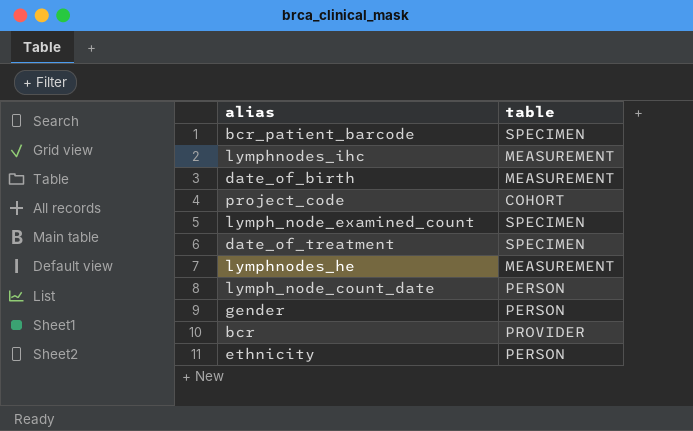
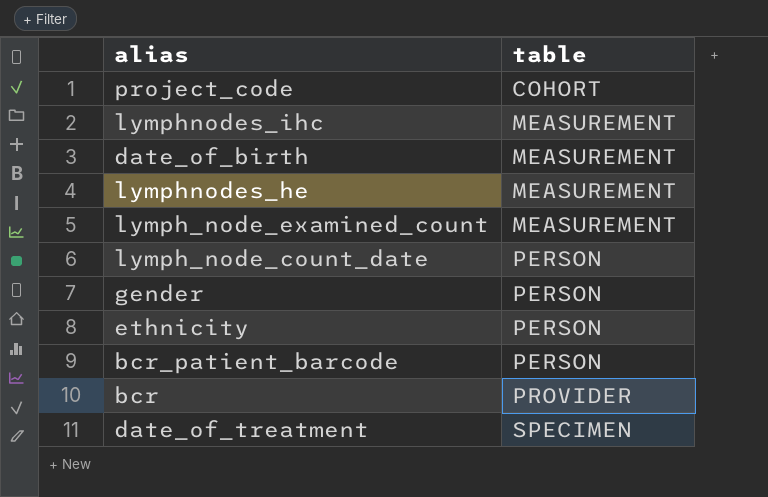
row order: none -> table ascending
lymph_node_examined_count | table: SPECIMEN -> MEASUREMENT
bcr_patient_barcode | table: SPECIMEN -> PERSON

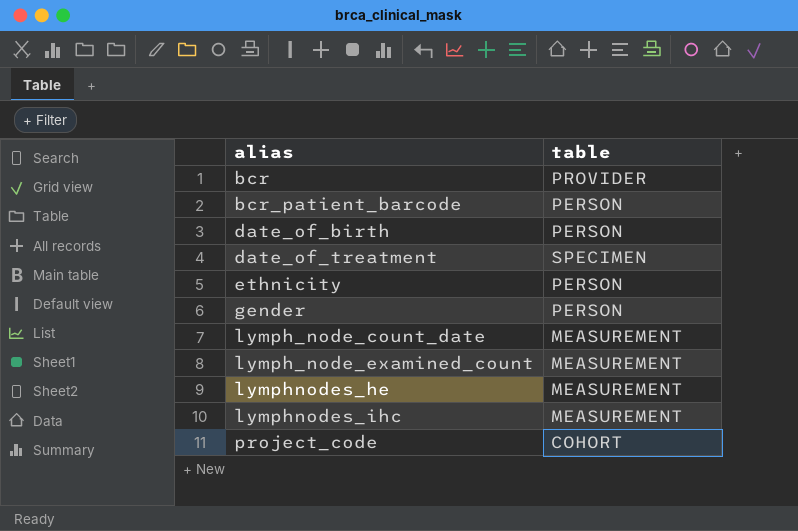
row order: table ascending -> alias ascending
date_of_birth | table: MEASUREMENT -> PERSON
lymph_node_count_date | table: PERSON -> MEASUREMENT

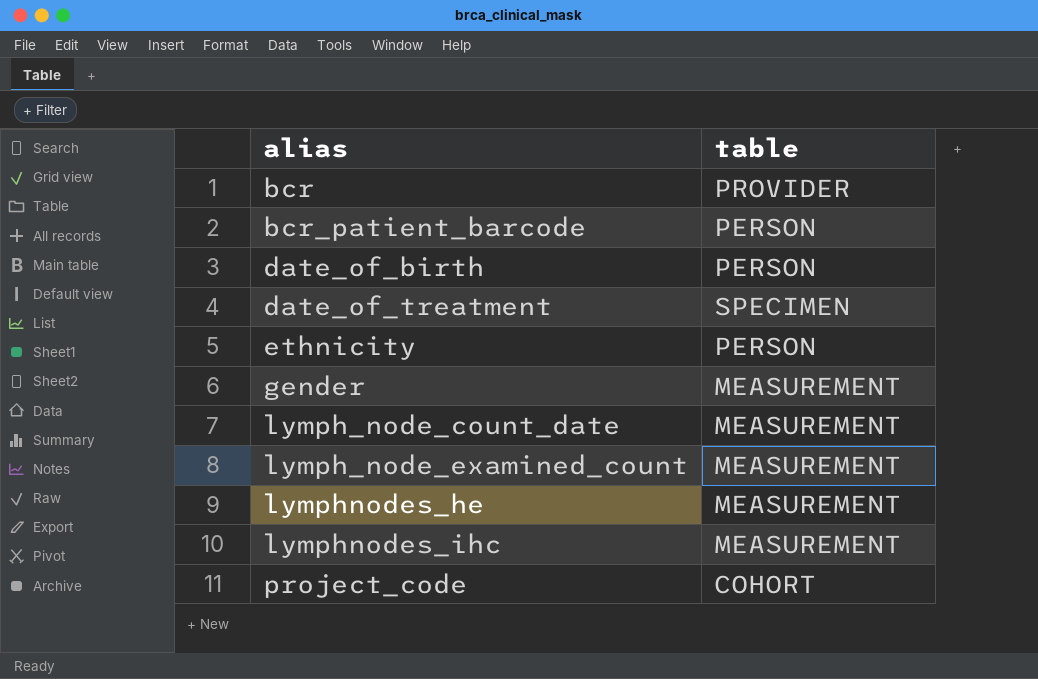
gender | table: PERSON -> MEASUREMENT

